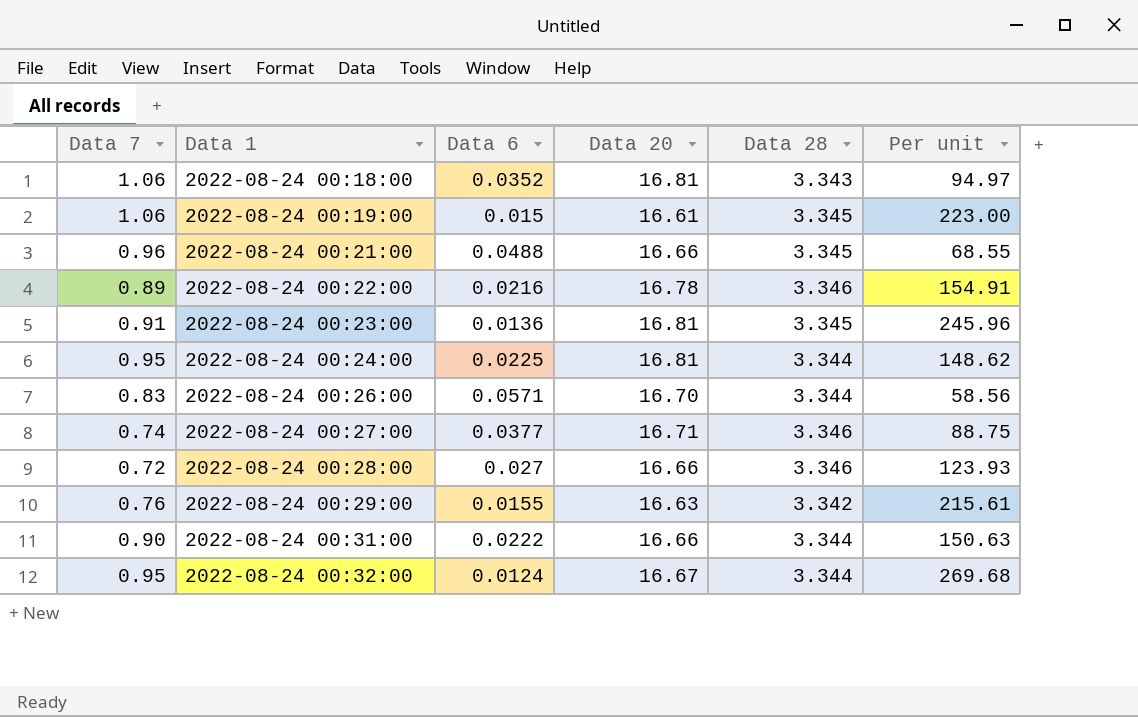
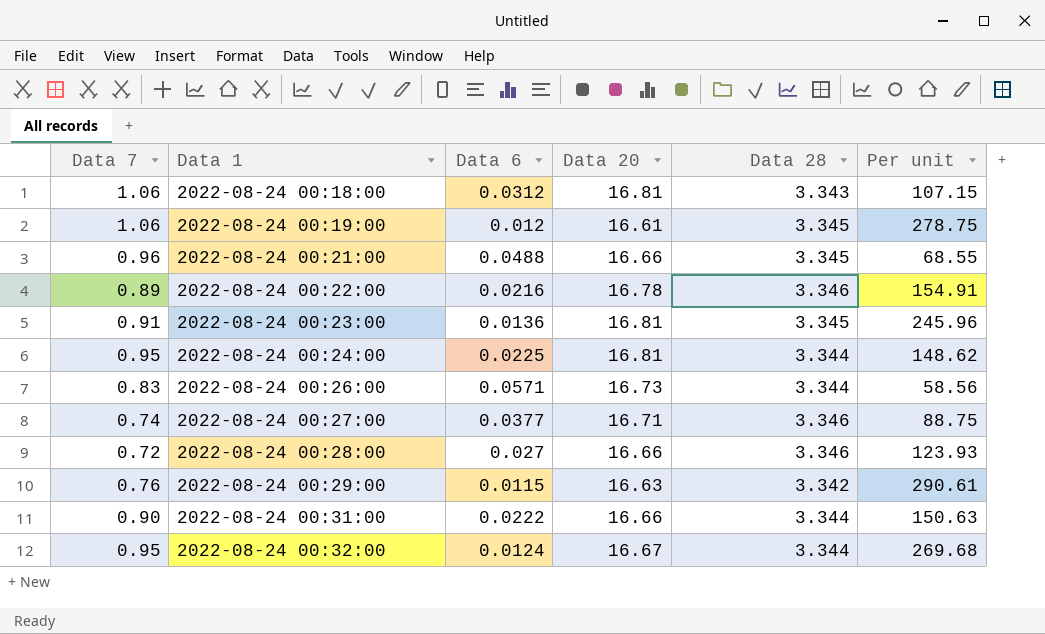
2022-08-24 00:18:00 | Data 6: 0.0352 -> 0.0312
2022-08-24 00:18:00 | Per unit: 94.97 -> 107.15
2022-08-24 00:19:00 | Data 6: 0.015 -> 0.012
2022-08-24 00:19:00 | Per unit: 223.00 -> 278.75
2022-08-24 00:26:00 | Data 20: 16.70 -> 16.73
2022-08-24 00:29:00 | Data 6: 0.0155 -> 0.0115
2022-08-24 00:29:00 | Per unit: 215.61 -> 290.61

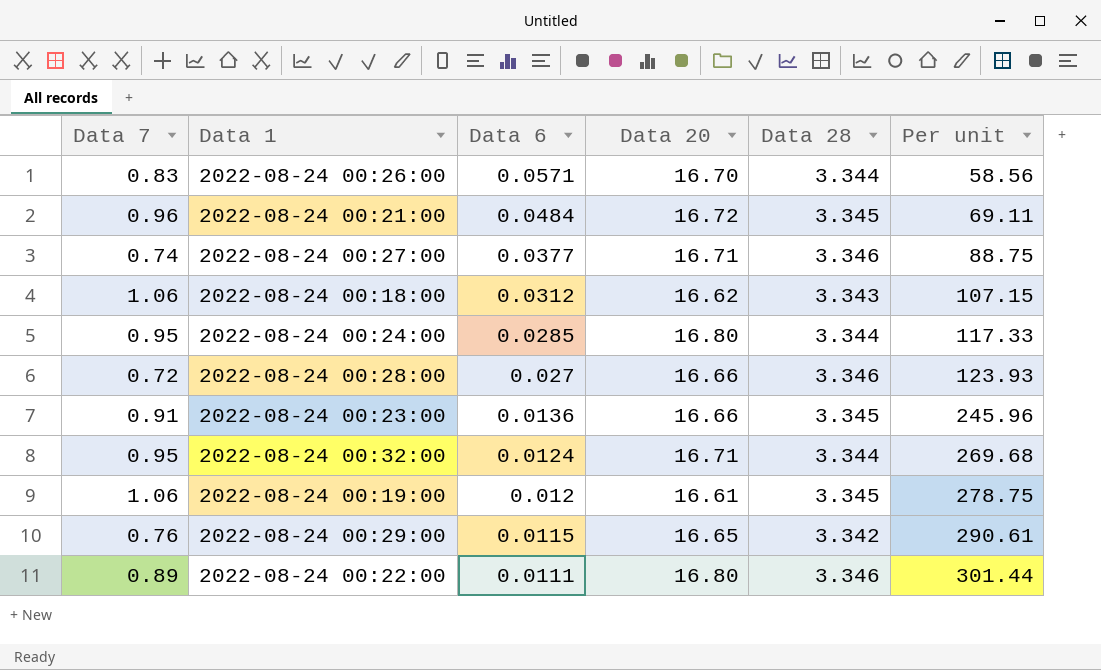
row order: Data 1 ascending -> Data 6 descending
row 2022-08-24 00:31:00: 0.90 | 0.0222 | 16.66 | 3.344 | 150.63 -> none
2022-08-24 00:26:00 | Data 20: 16.73 -> 16.70
2022-08-24 00:21:00 | Data 6: 0.0488 -> 0.0484
2022-08-24 00:21:00 | Data 20: 16.66 -> 16.72
2022-08-24 00:21:00 | Per unit: 68.55 -> 69.11
2022-08-24 00:18:00 | Data 20: 16.81 -> 16.62
2022-08-24 00:24:00 | Data 6: 0.0225 -> 0.0285
2022-08-24 00:24:00 | Data 20: 16.81 -> 16.80
2022-08-24 00:24:00 | Per unit: 148.62 -> 117.33
2022-08-24 00:23:00 | Data 20: 16.81 -> 16.66
2022-08-24 00:32:00 | Data 20: 16.67 -> 16.71
2022-08-24 00:29:00 | Data 20: 16.63 -> 16.65
2022-08-24 00:22:00 | Data 6: 0.0216 -> 0.0111
2022-08-24 00:22:00 | Data 20: 16.78 -> 16.80
2022-08-24 00:22:00 | Per unit: 154.91 -> 301.44

